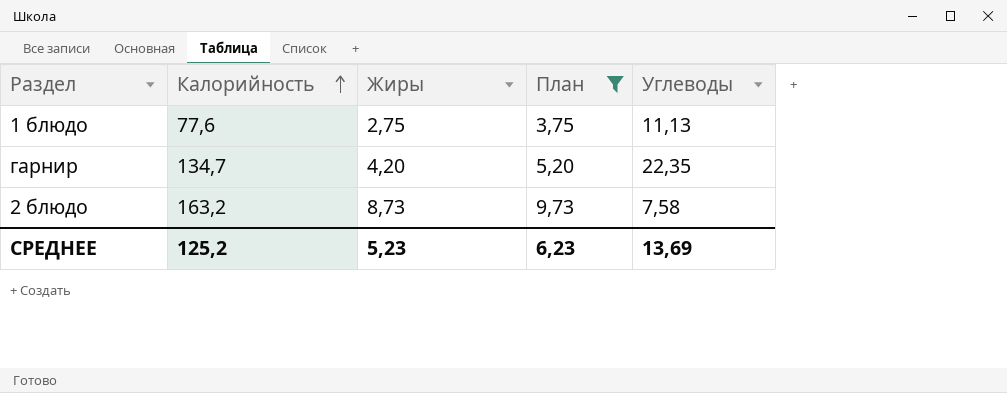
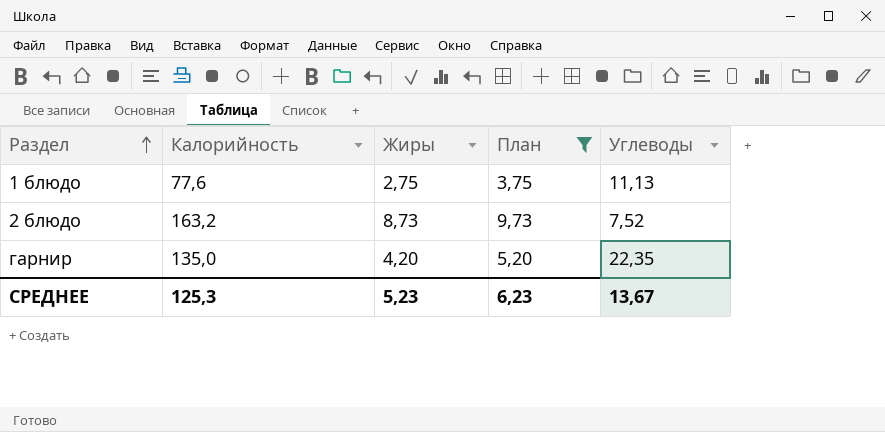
row order: Калорийность ascending -> Раздел ascending
2 блюдо | Углеводы: 7,58 -> 7,52
гарнир | Калорийность: 134,7 -> 135,0
СРЕДНЕЕ | Калорийность: 125,2 -> 125,3
СРЕДНЕЕ | Углеводы: 13,69 -> 13,67

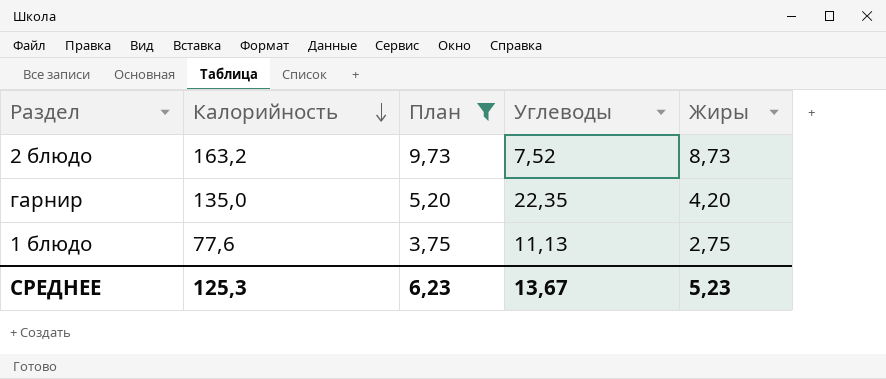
row order: Раздел ascending -> Калорийность descending
column Жиры | position: 3 -> 5

